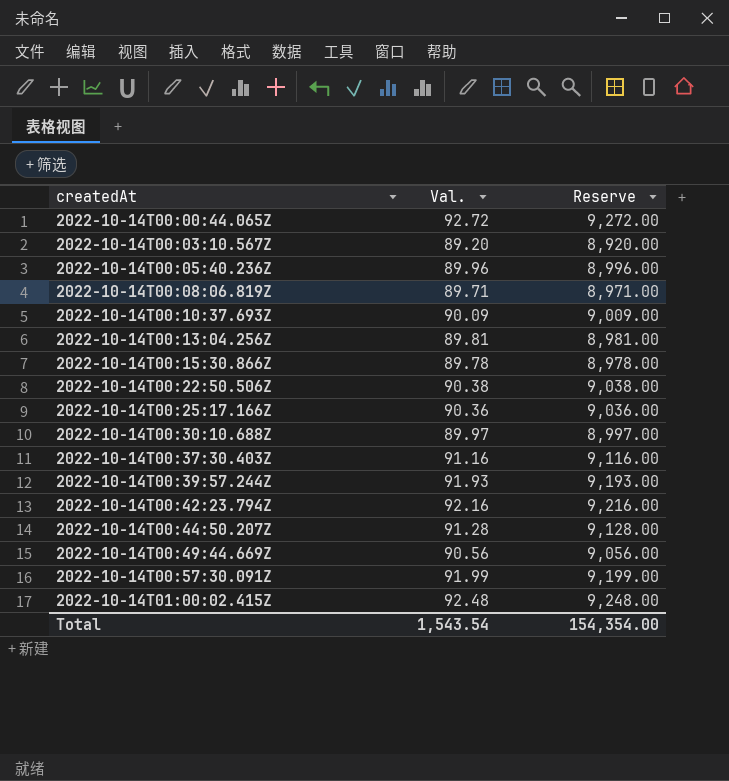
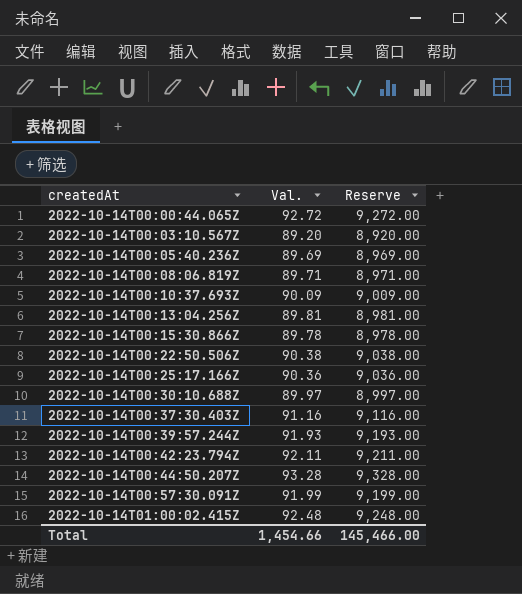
row 2022-10-14T00:49:44.669Z: 90.56 | 9,056.00 -> none
2022-10-14T00:05:40.236Z | Val.: 89.96 -> 89.69
2022-10-14T00:05:40.236Z | Reserve: 8,996.00 -> 8,969.00
2022-10-14T00:42:23.794Z | Val.: 92.16 -> 92.11
2022-10-14T00:42:23.794Z | Reserve: 9,216.00 -> 9,211.00
2022-10-14T00:44:50.207Z | Val.: 91.28 -> 93.28
2022-10-14T00:44:50.207Z | Reserve: 9,128.00 -> 9,328.00
Total | Val.: 1,543.54 -> 1,454.66
Total | Reserve: 154,354.00 -> 145,466.00

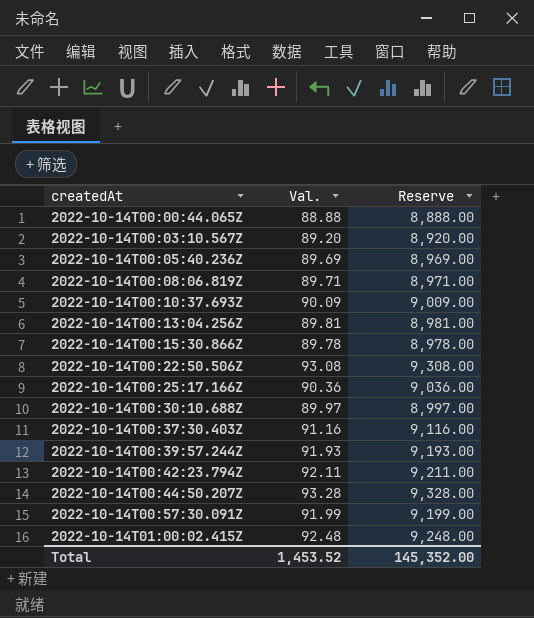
2022-10-14T00:00:44.065Z | Val.: 92.72 -> 88.88
2022-10-14T00:00:44.065Z | Reserve: 9,272.00 -> 8,888.00
2022-10-14T00:22:50.506Z | Val.: 90.38 -> 93.08
2022-10-14T00:22:50.506Z | Reserve: 9,038.00 -> 9,308.00
Total | Val.: 1,454.66 -> 1,453.52
Total | Reserve: 145,466.00 -> 145,352.00

